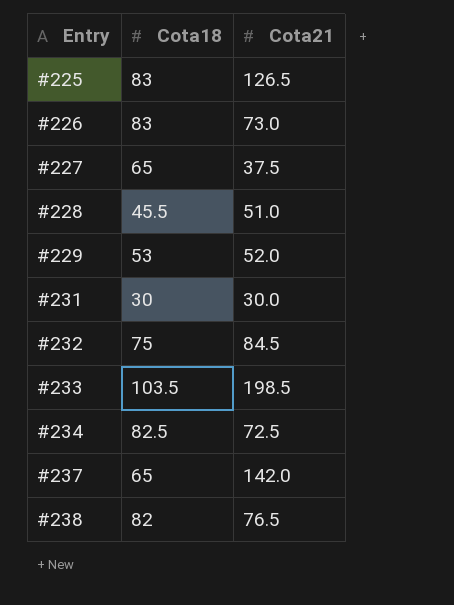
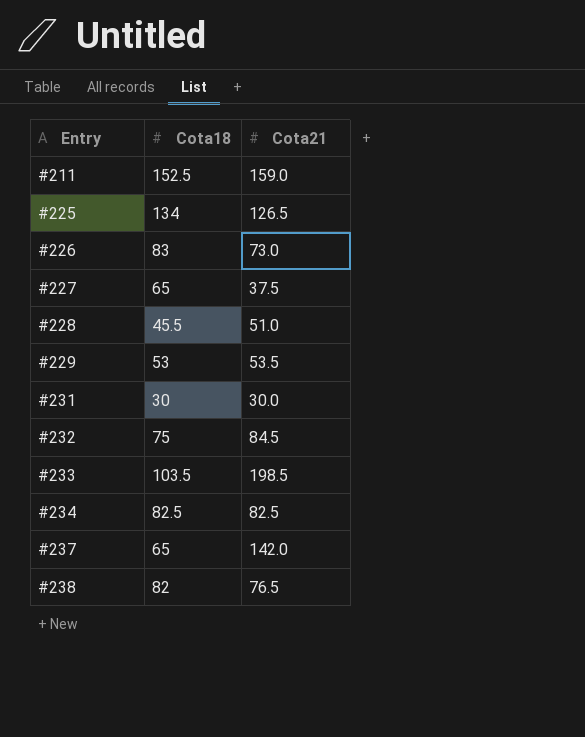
row #211: none -> 152.5 | 159.0
#225 | Cota18: 83 -> 134
#229 | Cota21: 52.0 -> 53.5
#234 | Cota21: 72.5 -> 82.5

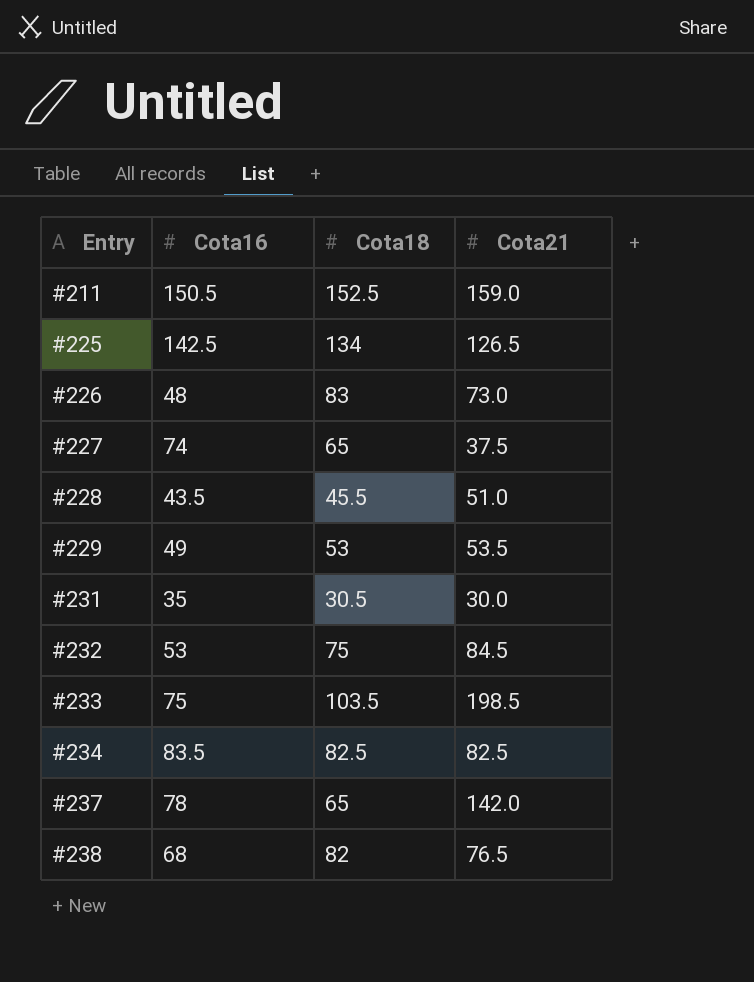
column Cota16 | position: none -> 2
#231 | Cota18: 30 -> 30.5

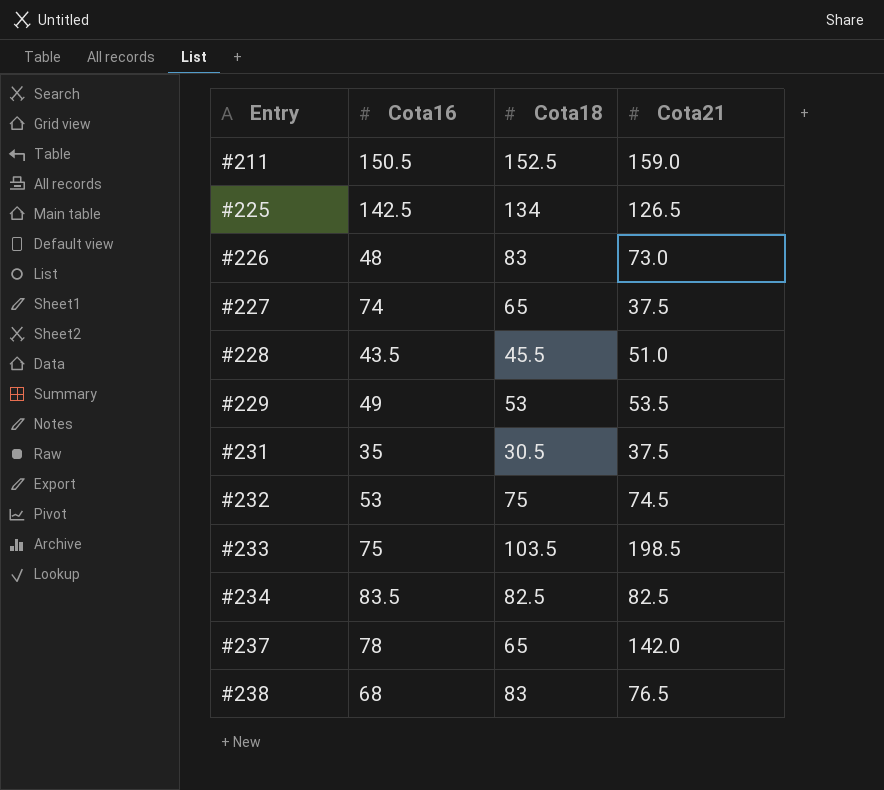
#231 | Cota21: 30.0 -> 37.5
#232 | Cota21: 84.5 -> 74.5
#238 | Cota18: 82 -> 83

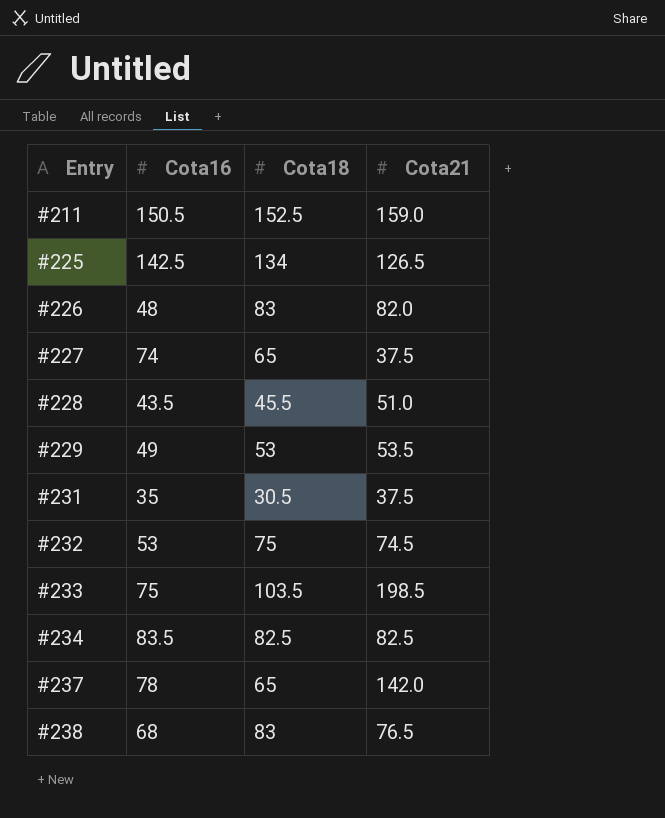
#226 | Cota21: 73.0 -> 82.0

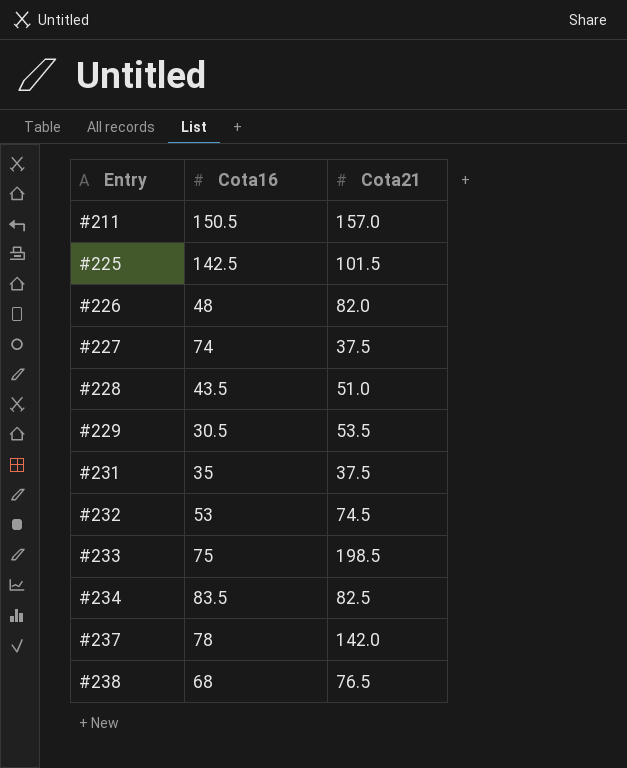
column Cota18 | position: 3 -> none
#211 | Cota21: 159.0 -> 157.0
#225 | Cota21: 126.5 -> 101.5
#229 | Cota16: 49 -> 30.5

